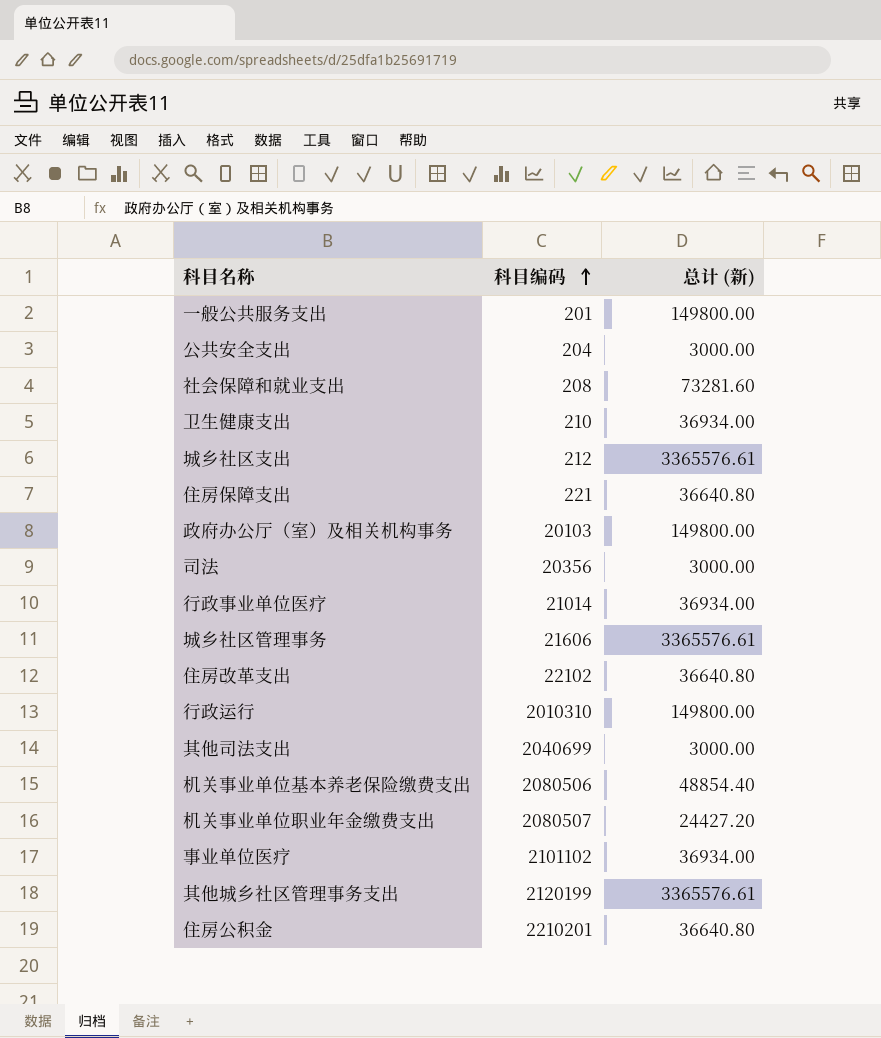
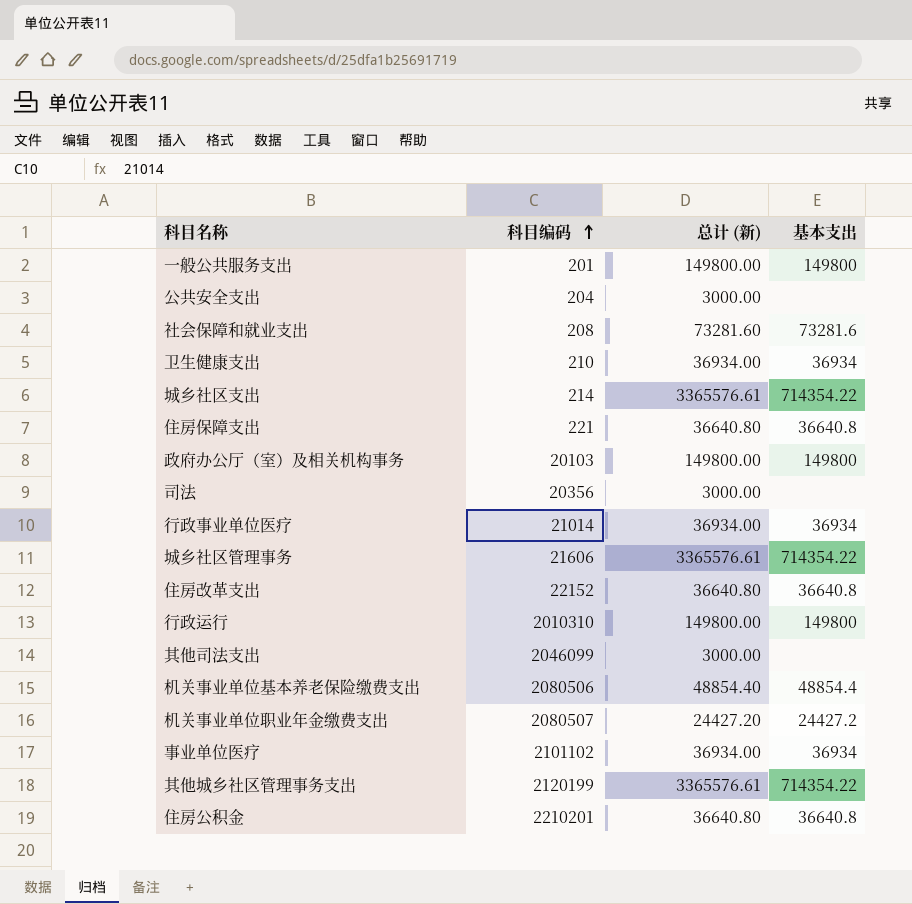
column 基本支出 | position: none -> 4
城乡社区支出 | 科目编码: 212 -> 214
住房改革支出 | 科目编码: 22102 -> 22152
其他司法支出 | 科目编码: 2040699 -> 2046099

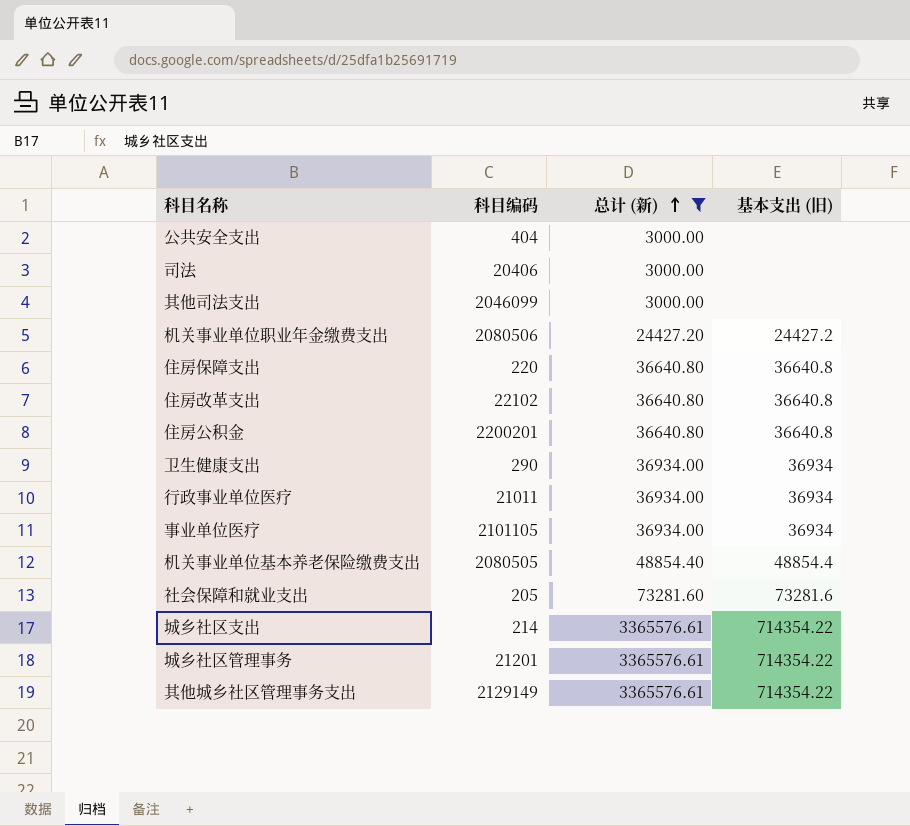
filter: none -> 总计 (新) != 149800.00
row order: 科目编码 ascending -> 总计 (新) ascending
column name: 基本支出 -> 基本支出 (旧)
公共安全支出 | 科目编码: 204 -> 404
司法 | 科目编码: 20356 -> 20406
机关事业单位职业年金缴费支出 | 科目编码: 2080507 -> 2080506
住房保障支出 | 科目编码: 221 -> 220
住房改革支出 | 科目编码: 22152 -> 22102
住房公积金 | 科目编码: 2210201 -> 2200201
卫生健康支出 | 科目编码: 210 -> 290
行政事业单位医疗 | 科目编码: 21014 -> 21011
事业单位医疗 | 科目编码: 2101102 -> 2101105
机关事业单位基本养老保险缴费支出 | 科目编码: 2080506 -> 2080505
社会保障和就业支出 | 科目编码: 208 -> 205
城乡社区管理事务 | 科目编码: 21606 -> 21201
其他城乡社区管理事务支出 | 科目编码: 2120199 -> 2129149

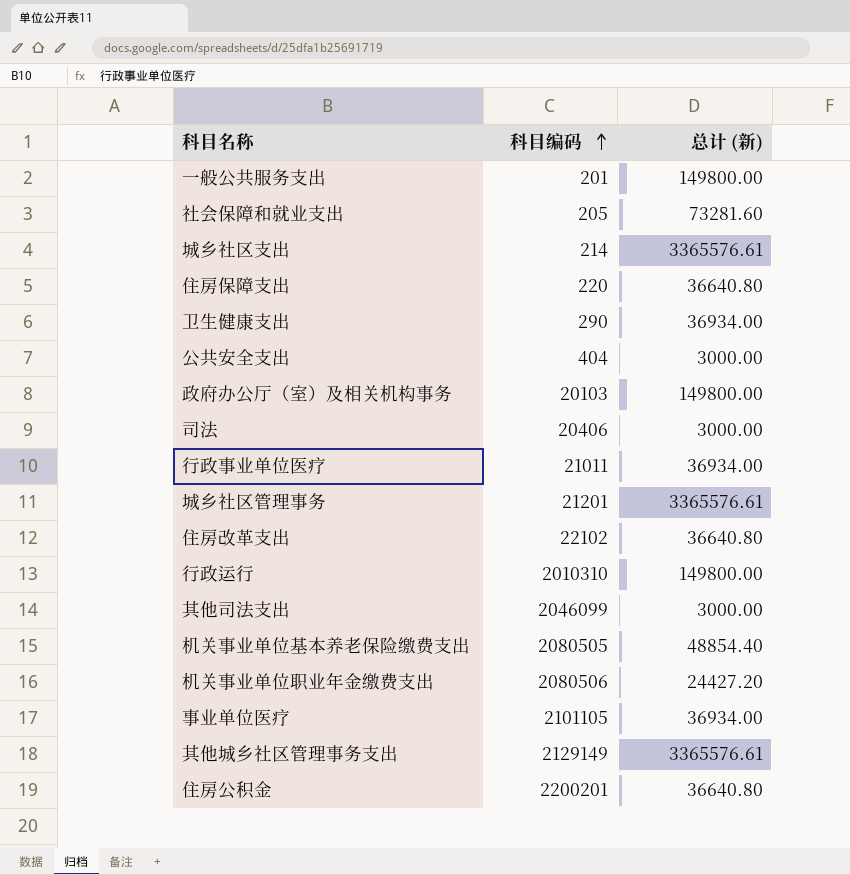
filter: 总计 (新) != 149800.00 -> none
row order: 总计 (新) ascending -> 科目编码 ascending
column 基本支出 (旧) | position: 4 -> none

